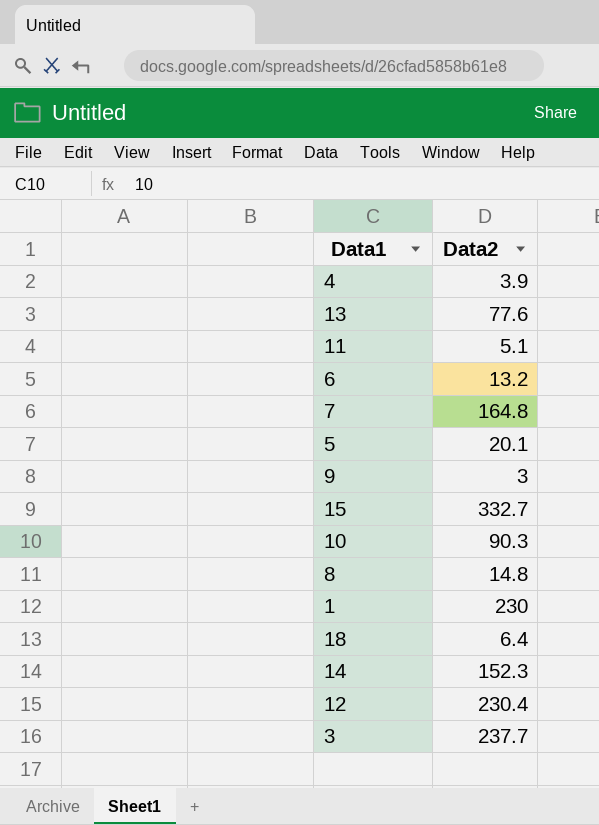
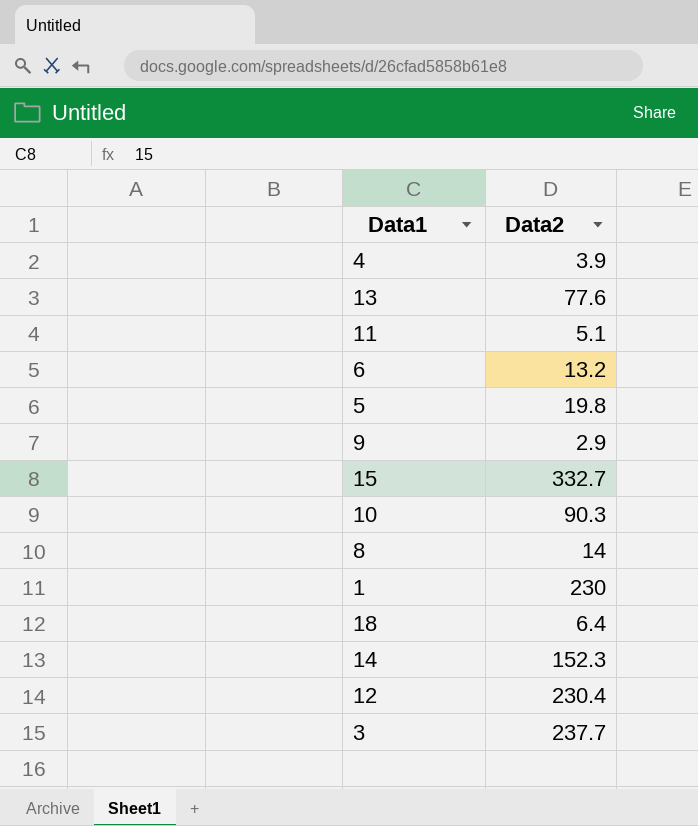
row 7: 164.8 -> none
5 | Data2: 20.1 -> 19.8
9 | Data2: 3 -> 2.9
8 | Data2: 14.8 -> 14

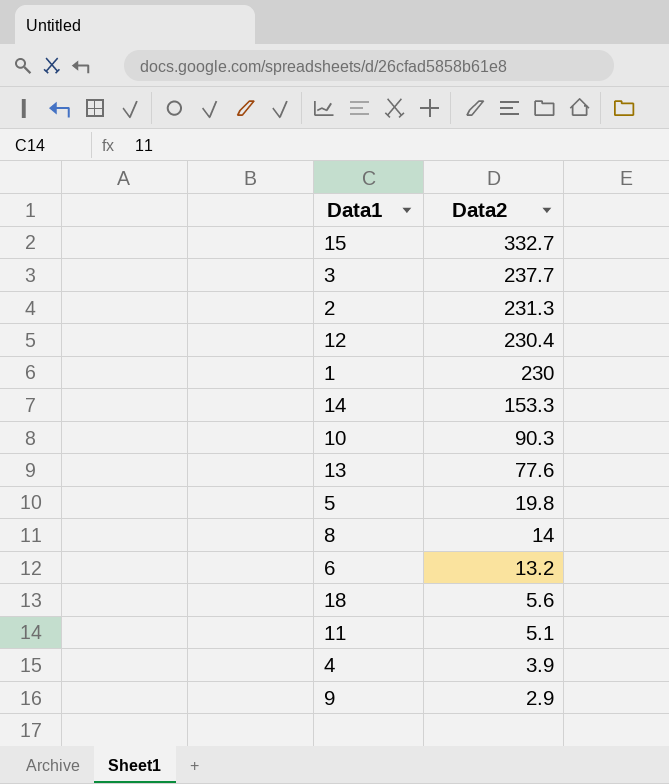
row order: none -> Data2 descending
row 2: none -> 231.3
14 | Data2: 152.3 -> 153.3
18 | Data2: 6.4 -> 5.6

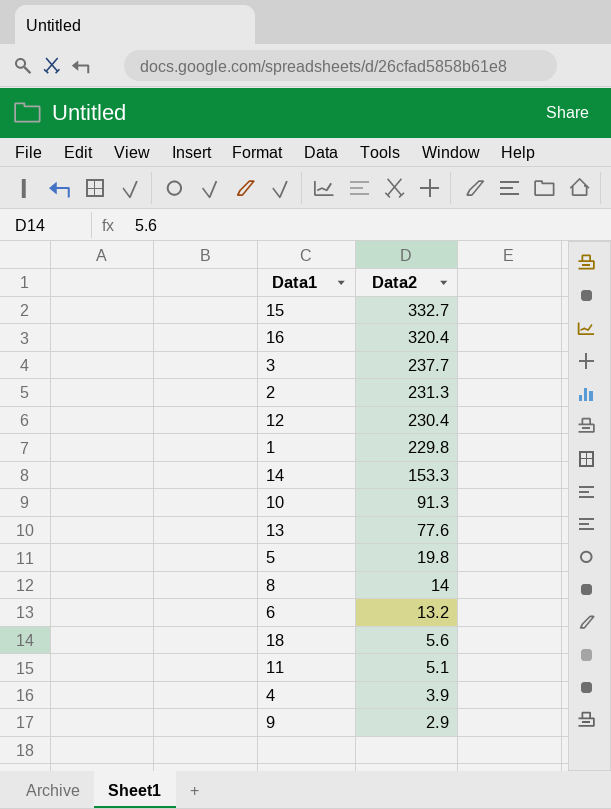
row 16: none -> 320.4
1 | Data2: 230 -> 229.8
10 | Data2: 90.3 -> 91.3

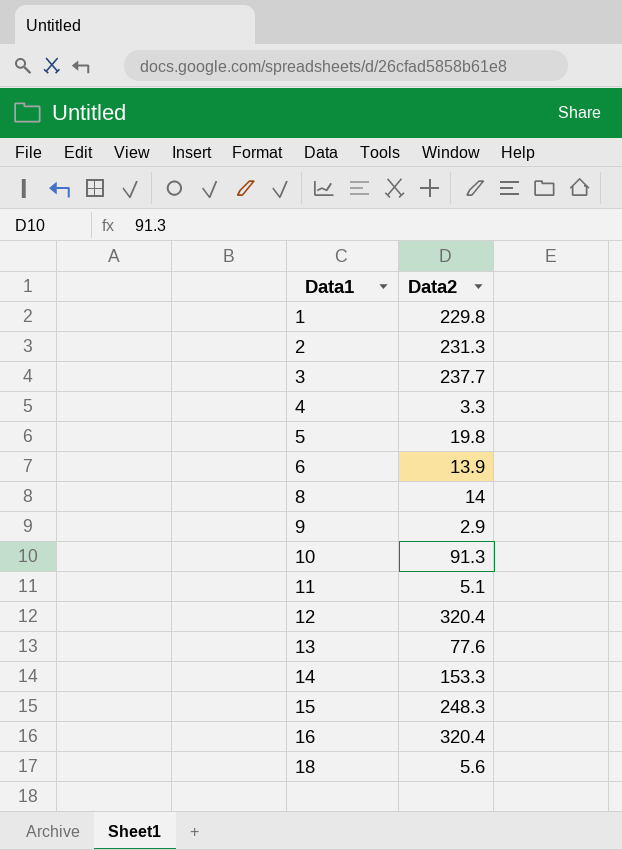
row order: Data2 descending -> Data1 ascending
4 | Data2: 3.9 -> 3.3
6 | Data2: 13.2 -> 13.9
12 | Data2: 230.4 -> 320.4
15 | Data2: 332.7 -> 248.3

